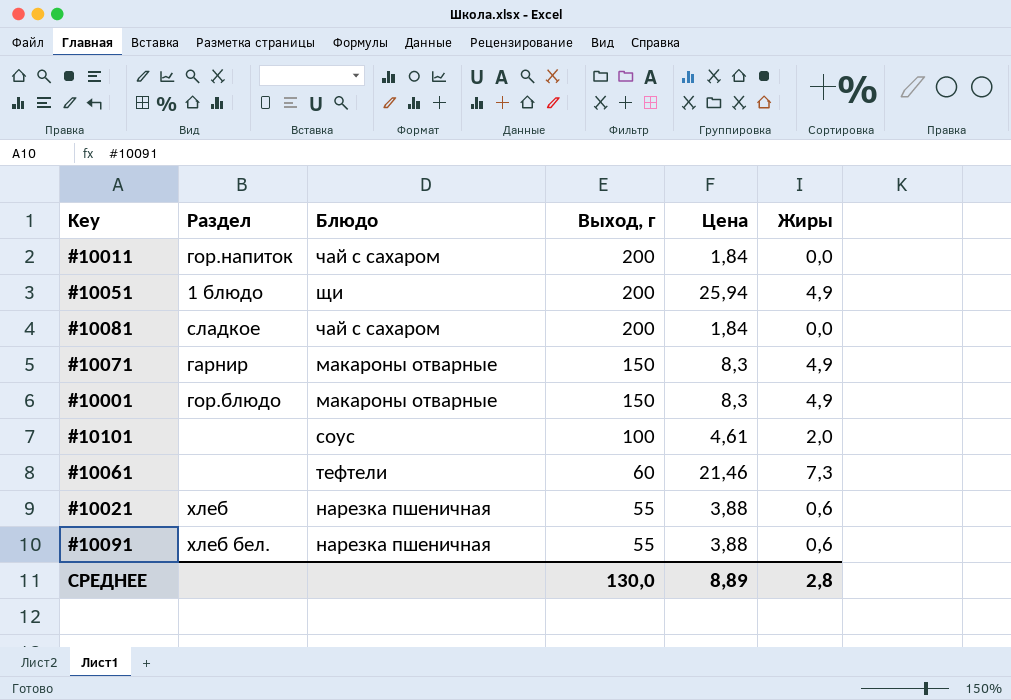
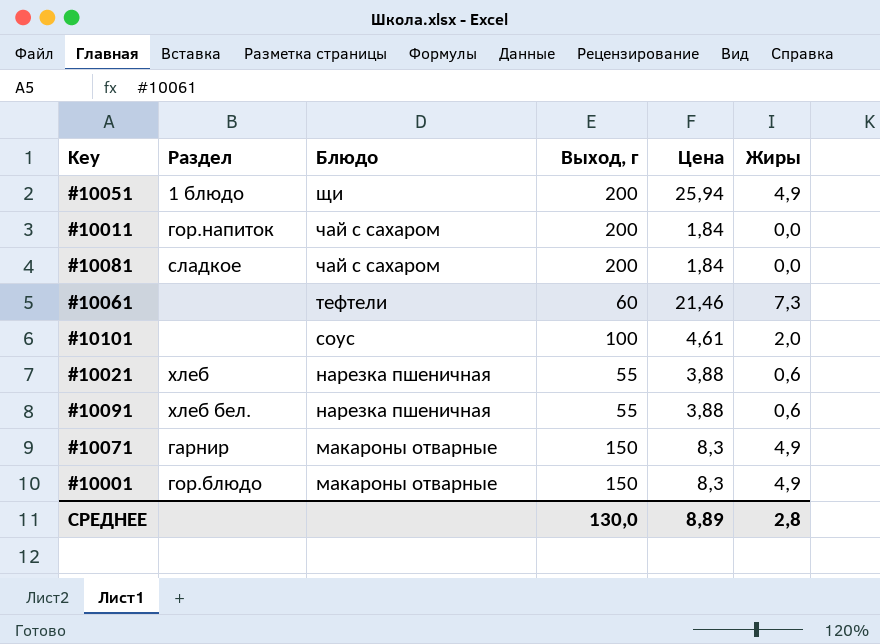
row order: Выход, г descending -> Блюдо descending

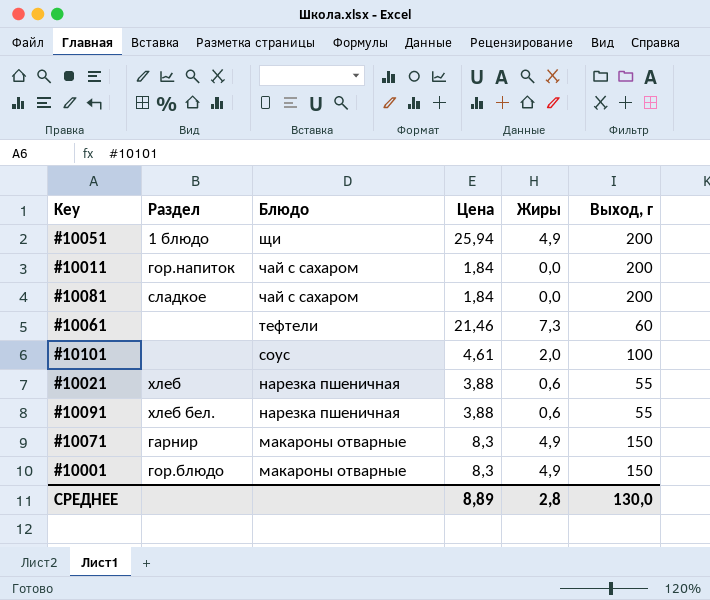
column Выход, г | position: 4 -> 6

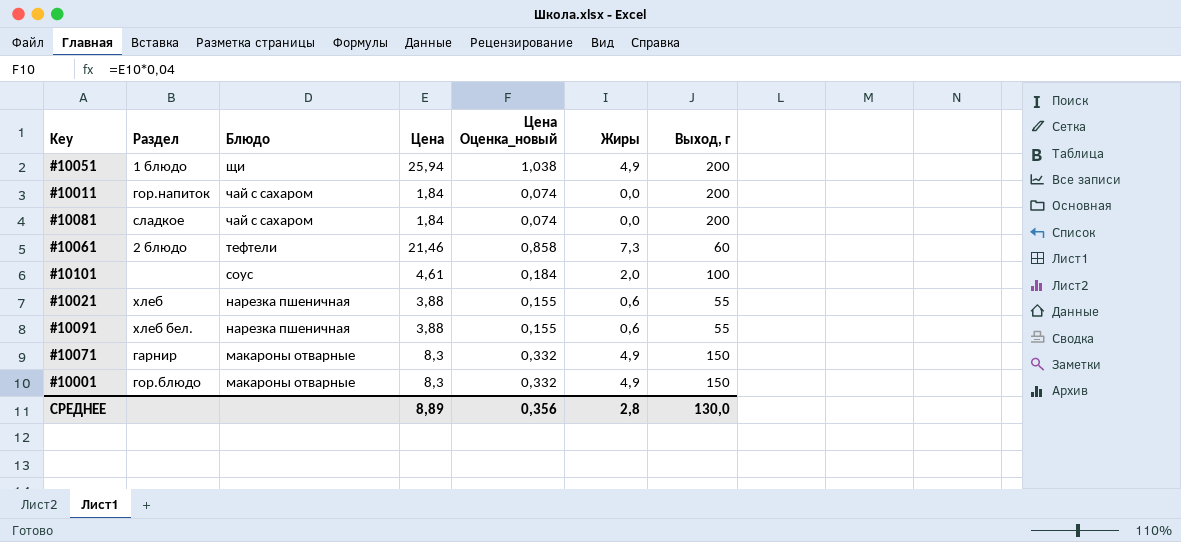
column Цена Оценка_новый | formula: none -> [Цена] * 0,04
#10061 | Раздел: none -> 2 блюдо

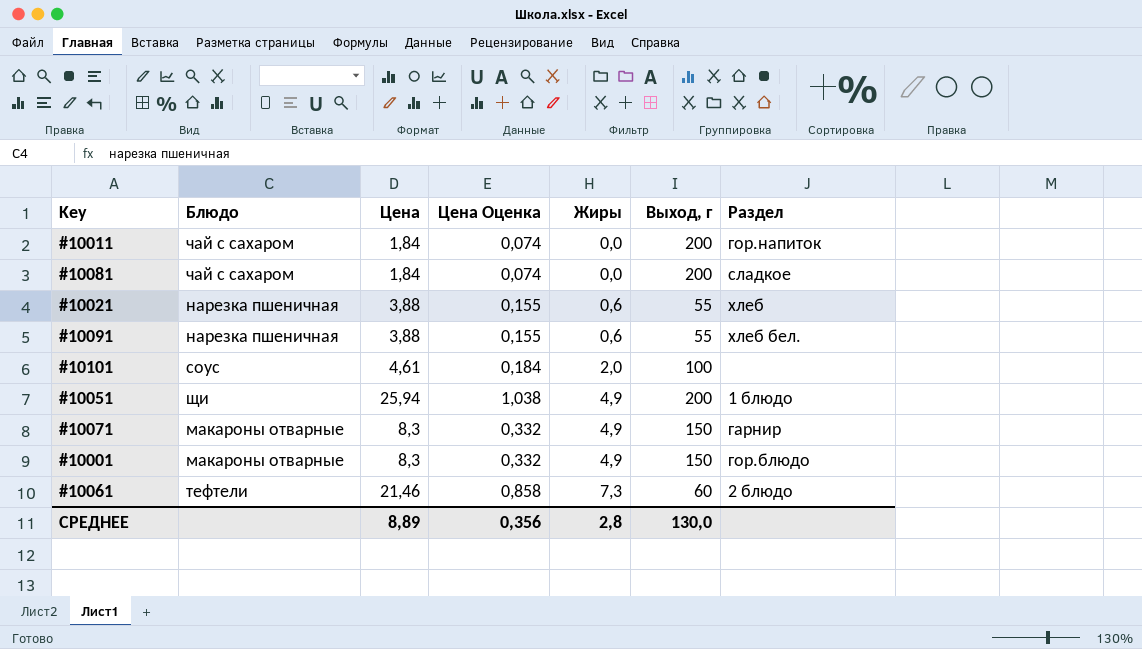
row order: Блюдо descending -> Жиры ascending
column name: Цена Оценка_новый -> Цена Оценка
column Раздел | position: 2 -> 7

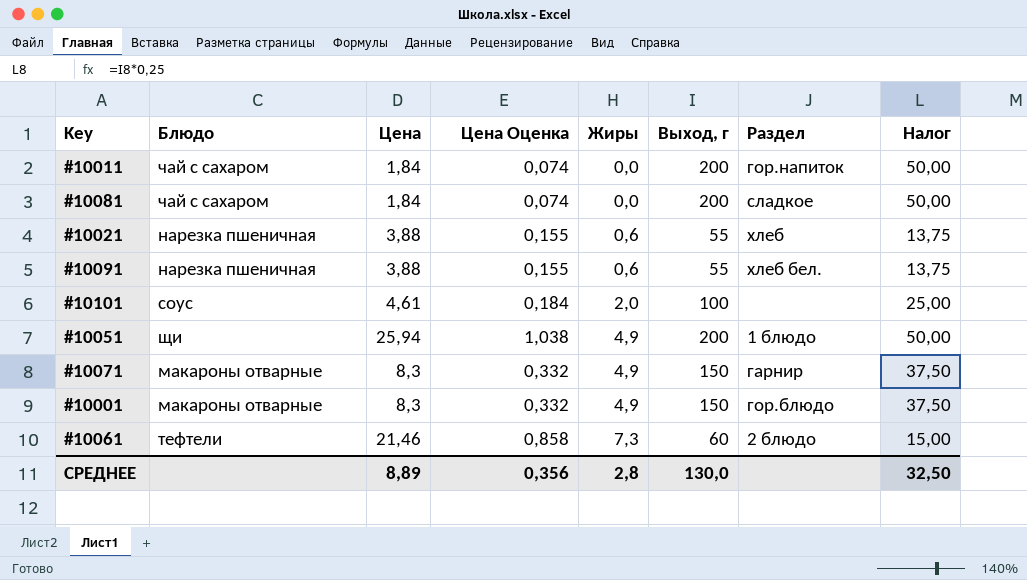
column Налог | formula: none -> [Выход, г] * 0,25

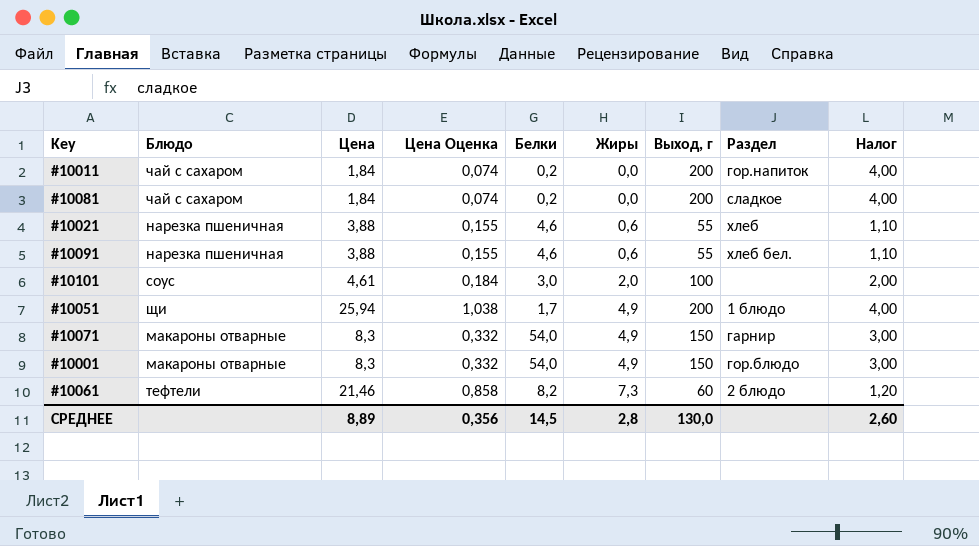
column Белки | position: none -> 5
column Налог | formula: [Выход, г] * 0,25 -> [Выход, г] * 0,02
СРЕДНЕЕ | Налог: 32,50 -> 2,60

